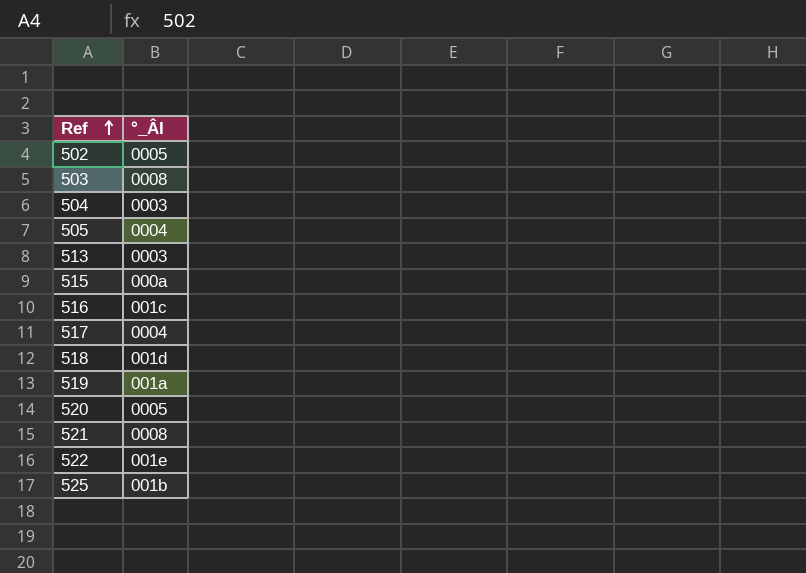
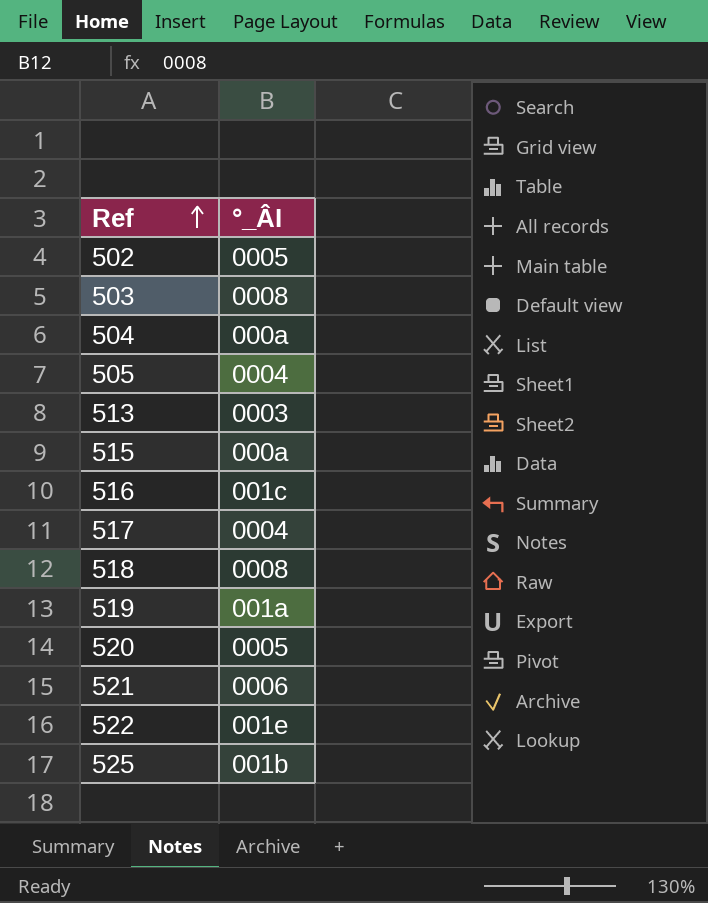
504 | °_ÂI: 0003 -> 000a
518 | °_ÂI: 001d -> 0008
521 | °_ÂI: 0008 -> 0006

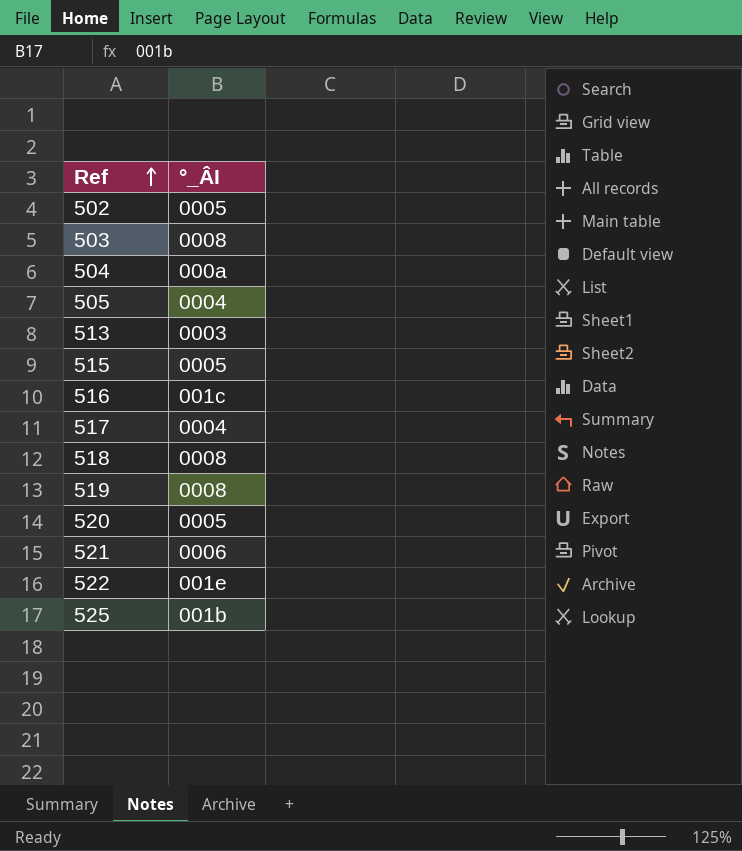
515 | °_ÂI: 000a -> 0005
519 | °_ÂI: 001a -> 0008

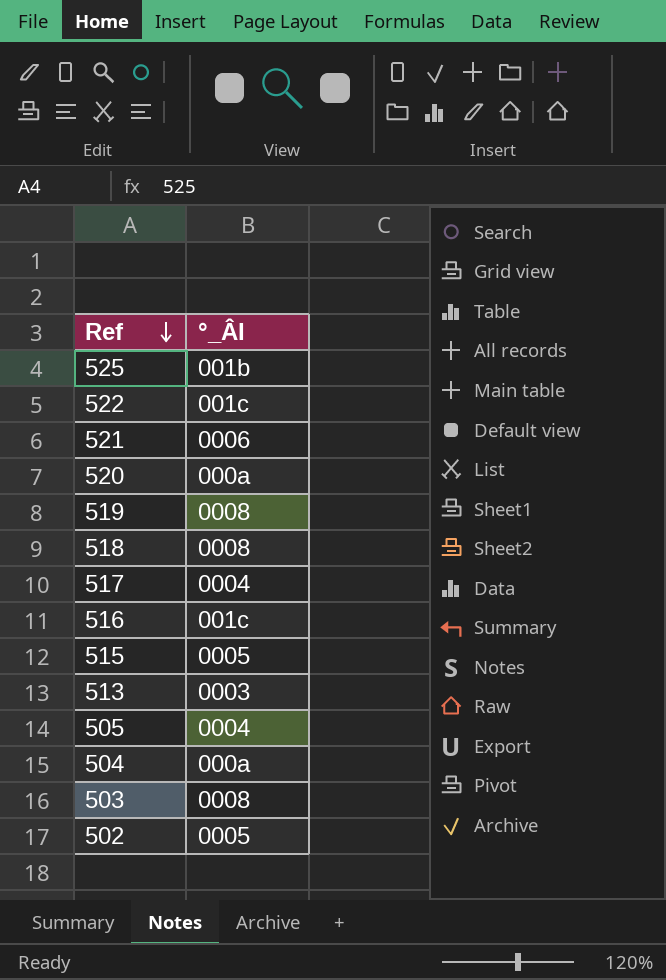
row order: Ref ascending -> Ref descending
522 | °_ÂI: 001e -> 001c
520 | °_ÂI: 0005 -> 000a

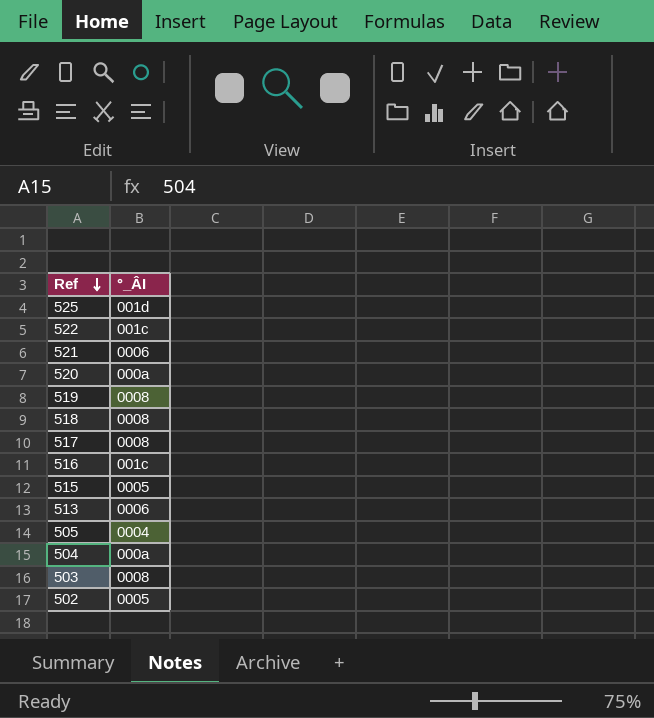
525 | °_ÂI: 001b -> 001d
517 | °_ÂI: 0004 -> 0008
513 | °_ÂI: 0003 -> 0006

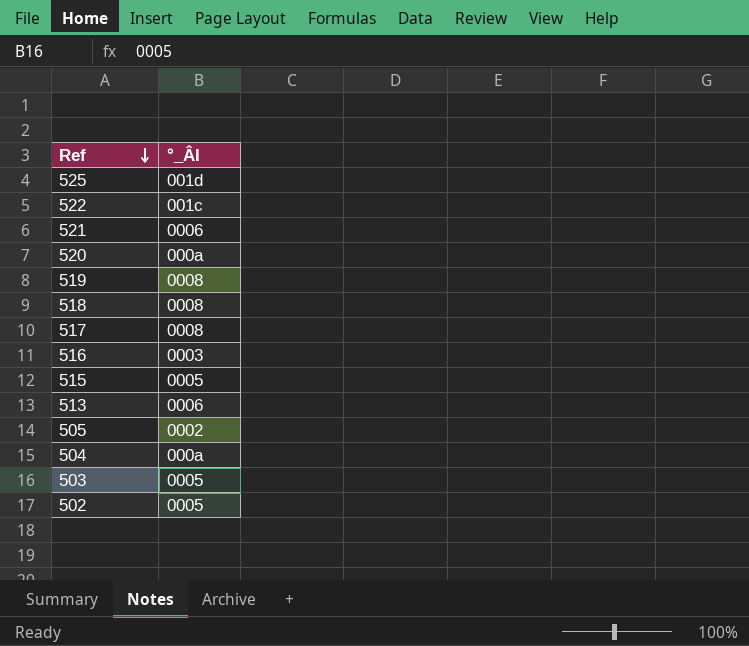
516 | °_ÂI: 001c -> 0003
505 | °_ÂI: 0004 -> 0002
503 | °_ÂI: 0008 -> 0005

